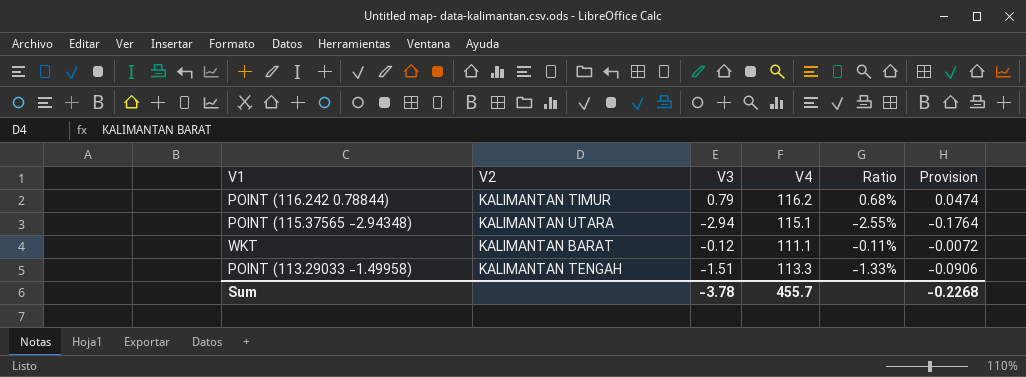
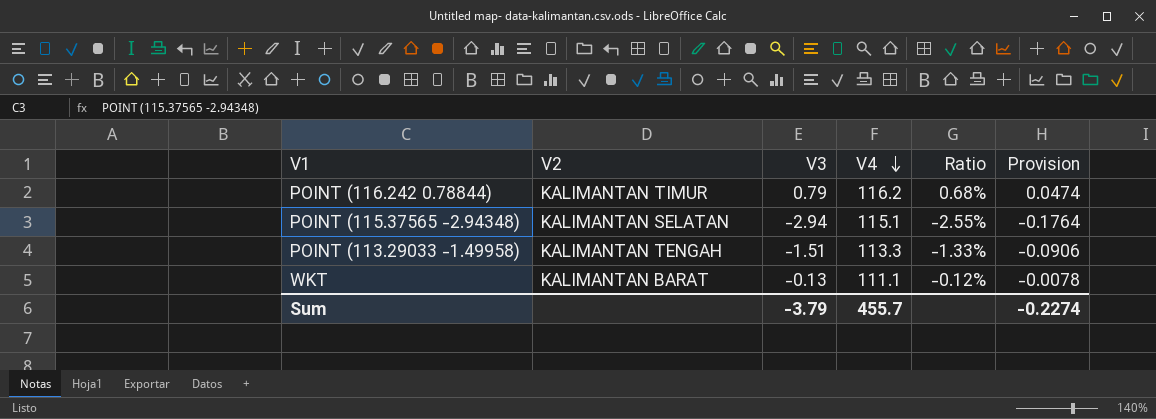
row order: none -> V4 descending
POINT (115.37565 -2.94348) | V2: KALIMANTAN UTARA -> KALIMANTAN SELATAN
WKT | V3: -0.12 -> -0.13
WKT | Ratio: -0.11% -> -0.12%
WKT | Provision: -0.0072 -> -0.0078
Sum | V3: -3.78 -> -3.79
Sum | Provision: -0.2268 -> -0.2274

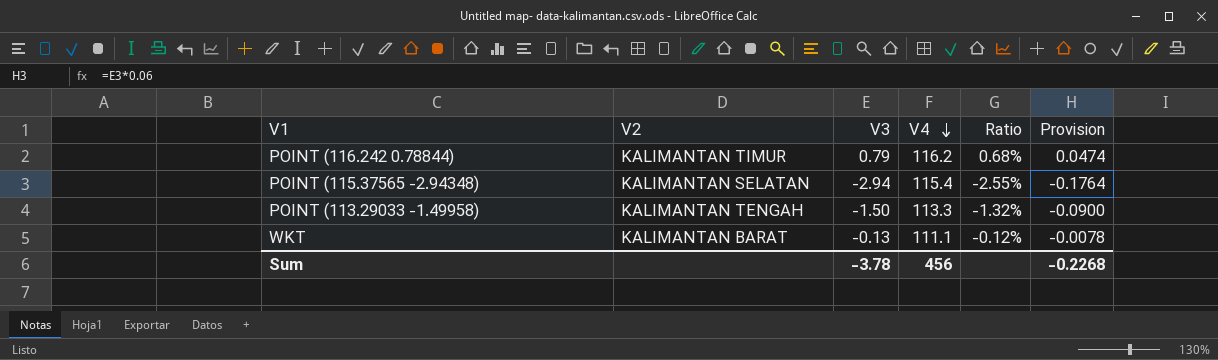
POINT (115.37565 -2.94348) | V4: 115.1 -> 115.4
POINT (113.29033 -1.49958) | V3: -1.51 -> -1.50
POINT (113.29033 -1.49958) | Ratio: -1.33% -> -1.32%
POINT (113.29033 -1.49958) | Provision: -0.0906 -> -0.0900
Sum | V3: -3.79 -> -3.78
Sum | V4: 455.7 -> 456
Sum | Provision: -0.2274 -> -0.2268

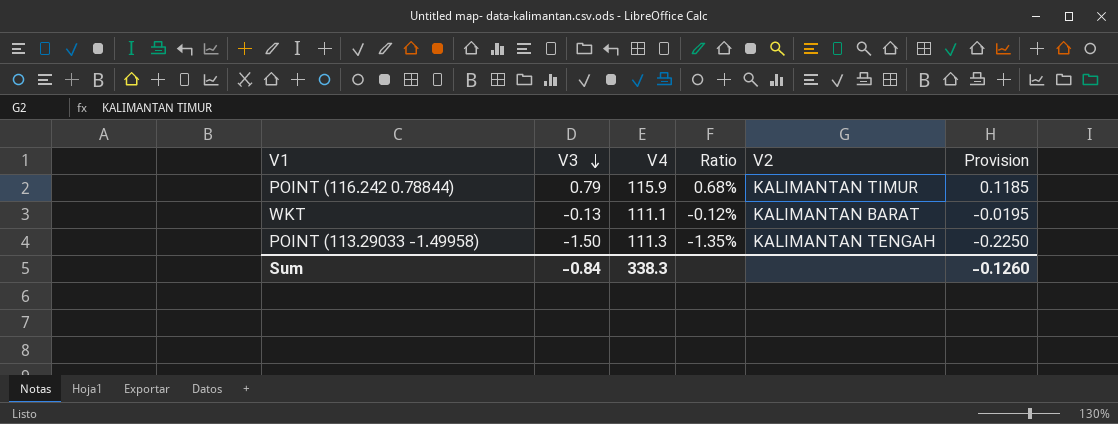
row order: V4 descending -> V3 descending
column V2 | position: 2 -> 5
column Provision | formula: [V3] * 0.06 -> [V3] * 0.15
row POINT (115.37565 -2.94348): KALIMANTAN SELATAN | -2.94 | 115.4 | -2.55% | -0.1764 -> none
POINT (116.242 0.78844) | V4: 116.2 -> 115.9
POINT (113.29033 -1.49958) | V4: 113.3 -> 111.3
POINT (113.29033 -1.49958) | Ratio: -1.32% -> -1.35%
Sum | V3: -3.78 -> -0.84
Sum | V4: 456 -> 338.3
Sum | Provision: -0.2268 -> -0.1260

